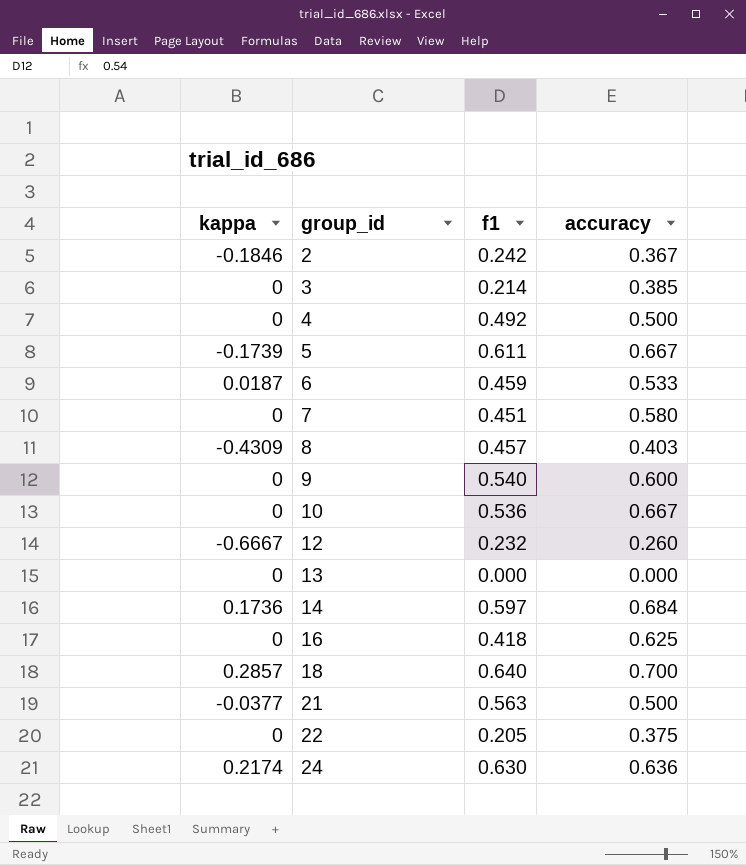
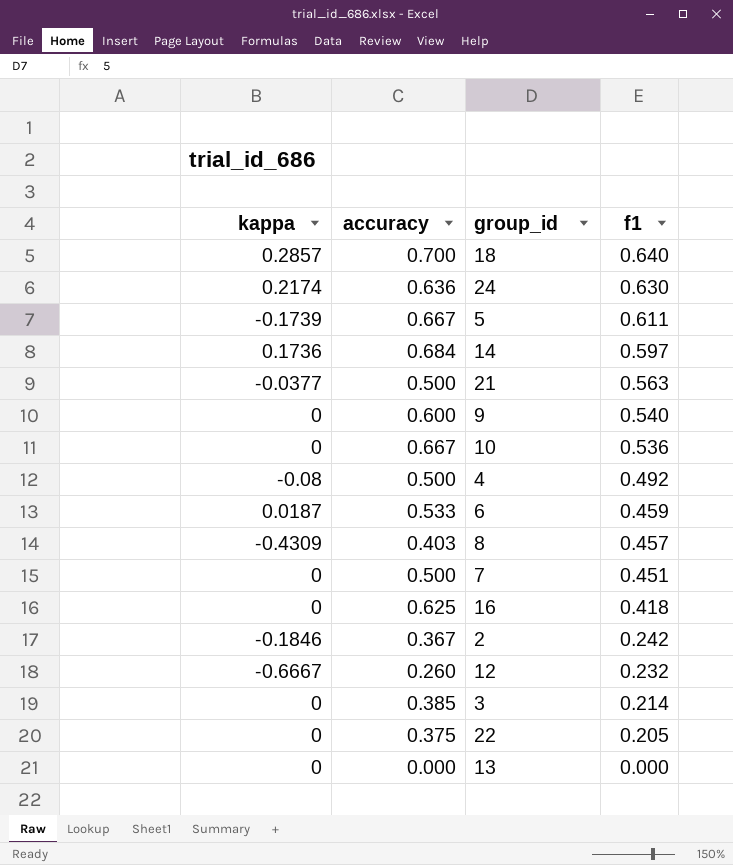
row order: group_id ascending -> f1 descending
column accuracy | position: 4 -> 2
4 | kappa: 0 -> -0.08
7 | accuracy: 0.580 -> 0.500

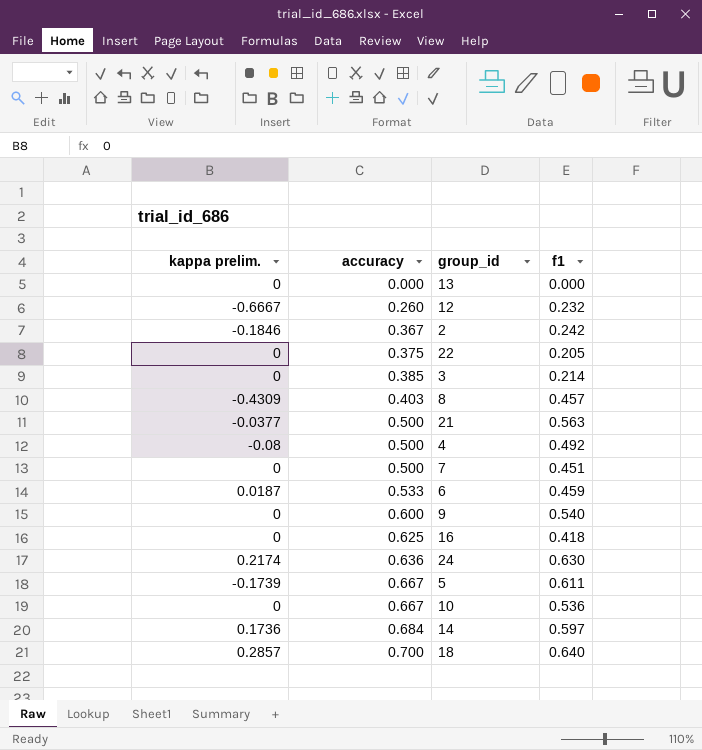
row order: f1 descending -> accuracy ascending
column name: kappa -> kappa prelim.

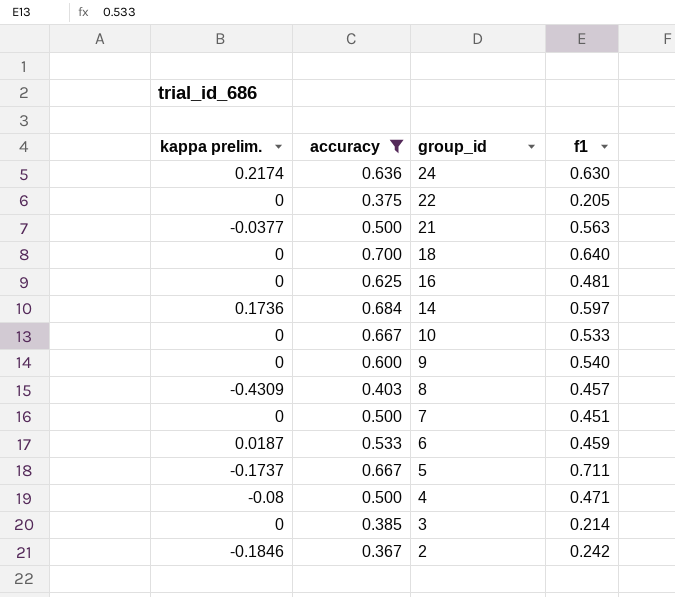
filter: none -> accuracy >= 0.367
row order: accuracy ascending -> group_id descending
18 | kappa prelim.: 0.2857 -> 0
16 | f1: 0.418 -> 0.481
10 | f1: 0.536 -> 0.533
5 | kappa prelim.: -0.1739 -> -0.1737
5 | f1: 0.611 -> 0.711
4 | f1: 0.492 -> 0.471

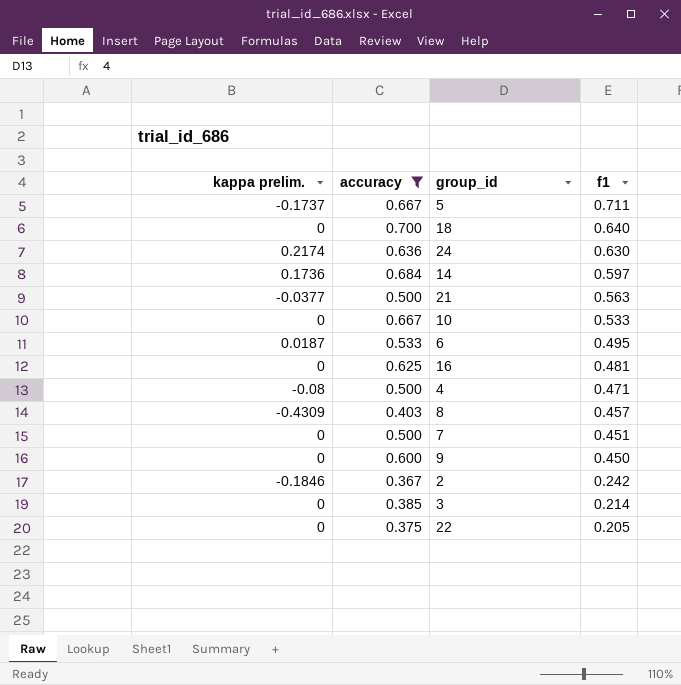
row order: group_id descending -> f1 descending
6 | f1: 0.459 -> 0.495
9 | f1: 0.540 -> 0.450

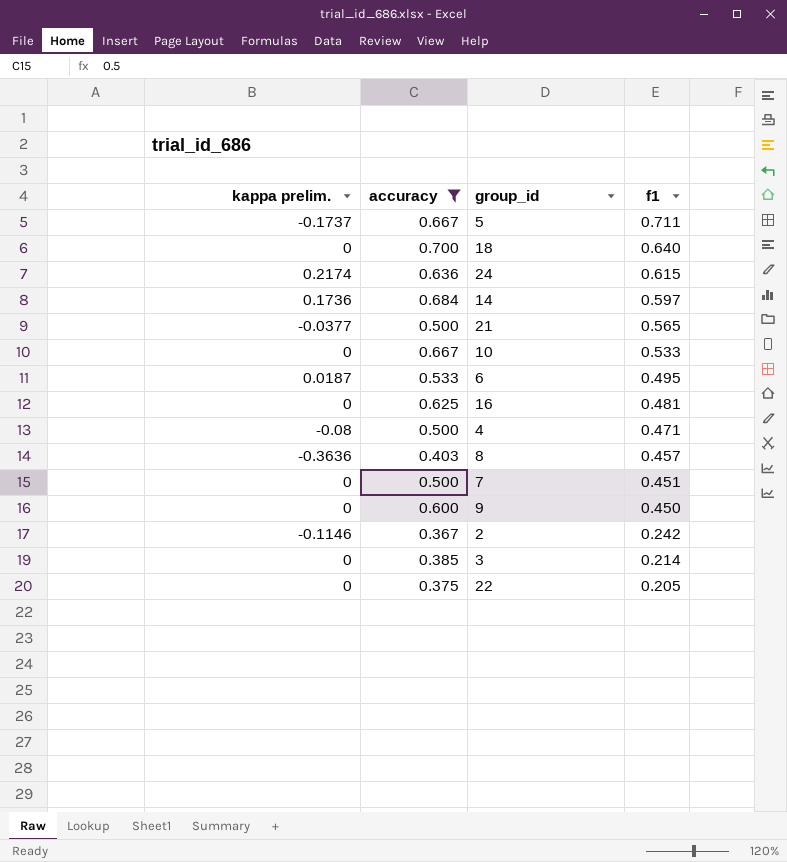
24 | f1: 0.630 -> 0.615
21 | f1: 0.563 -> 0.565
8 | kappa prelim.: -0.4309 -> -0.3636
2 | kappa prelim.: -0.1846 -> -0.1146

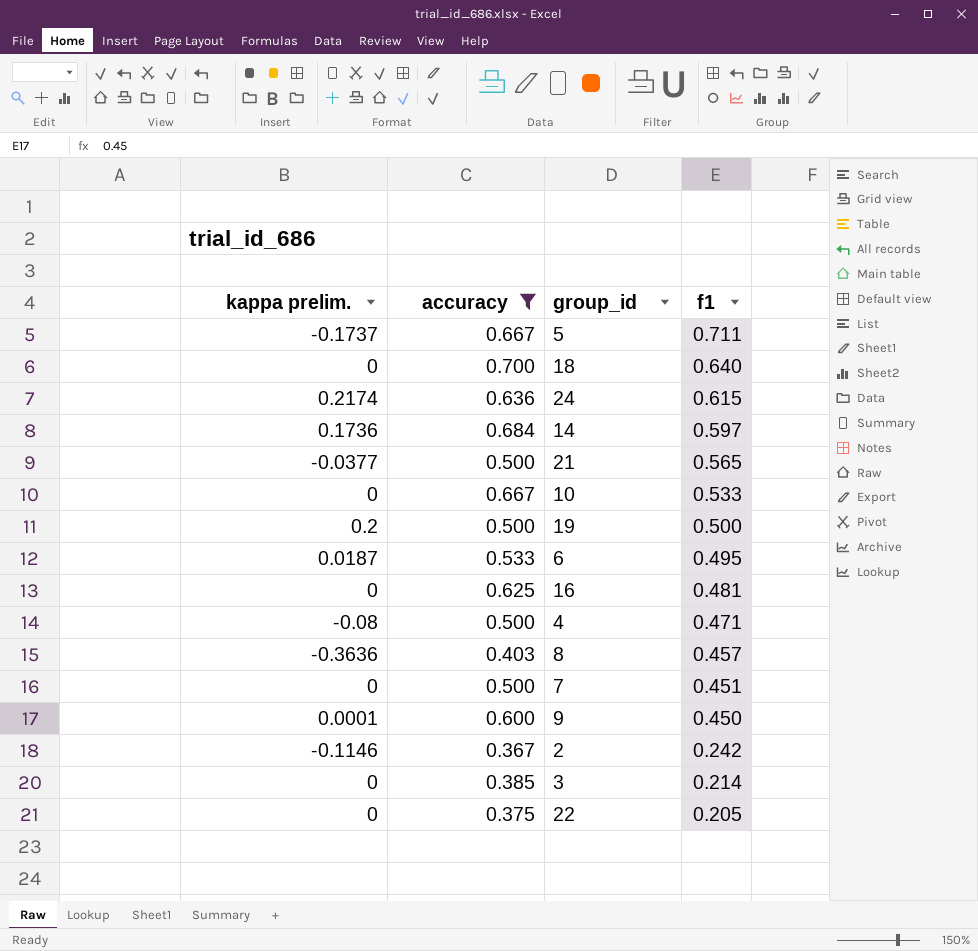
row 19: none -> 0.2 | 0.500 | 0.500
9 | kappa prelim.: 0 -> 0.0001

